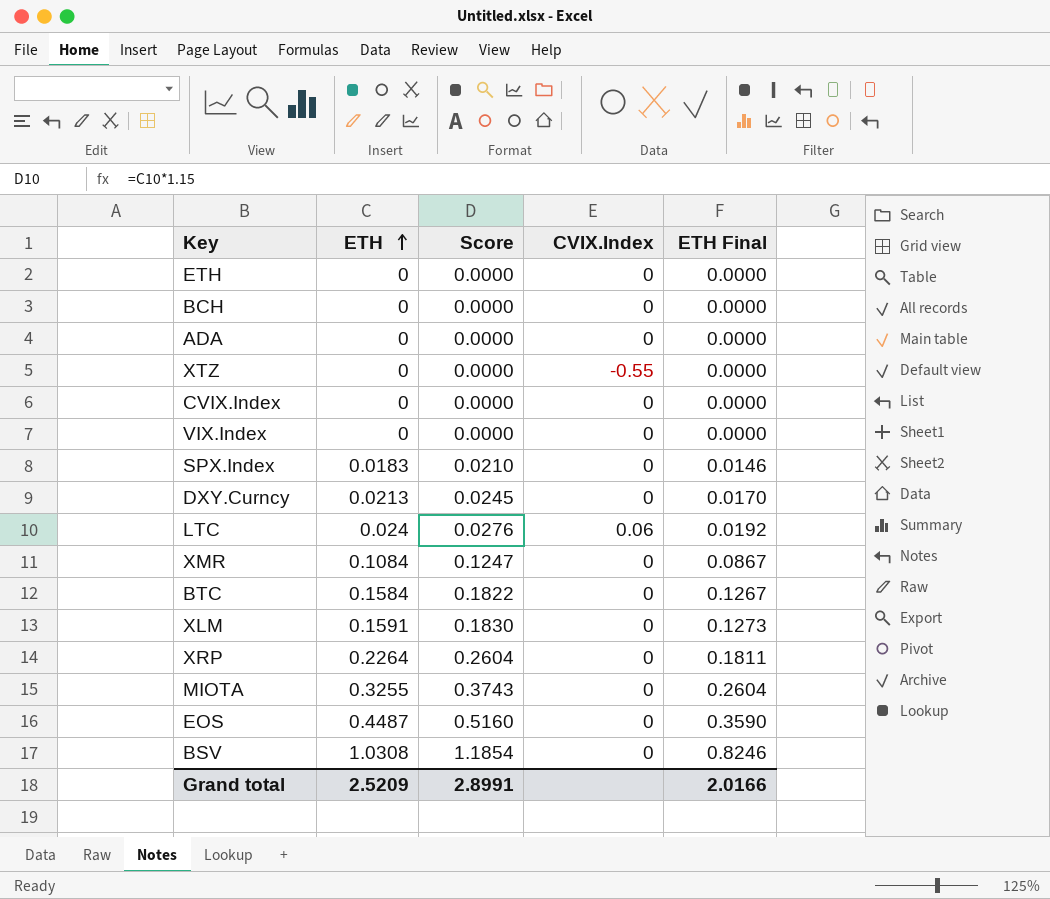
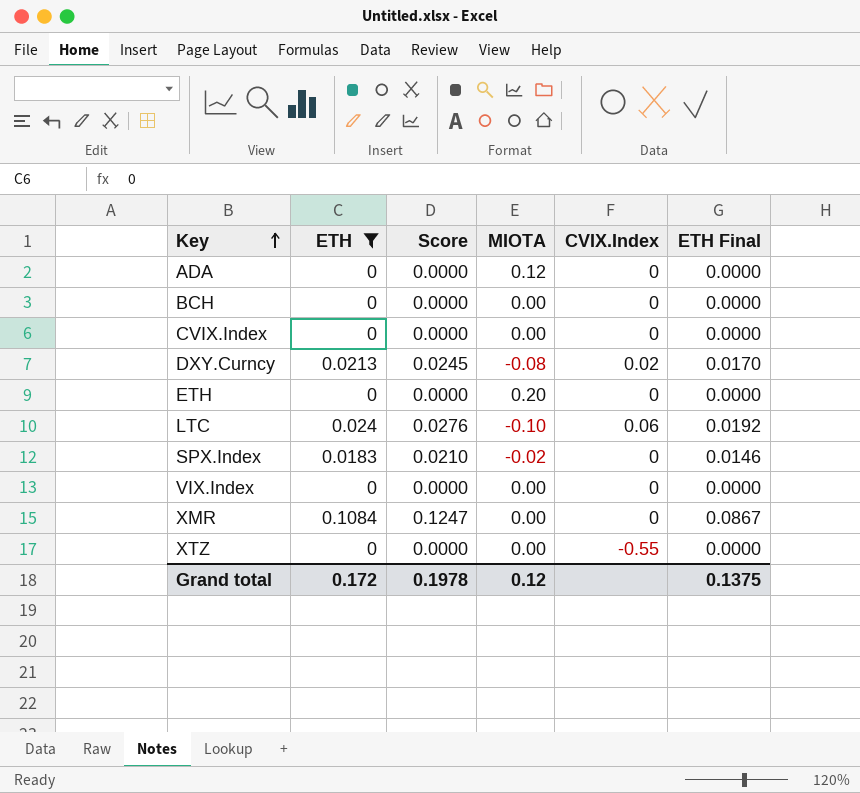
filter: none -> ETH <= 0.1084
row order: ETH ascending -> Key ascending
column MIOTA | position: none -> 4
DXY.Curncy | CVIX.Index: 0 -> 0.02
Grand total | ETH: 2.5209 -> 0.172
Grand total | Score: 2.8991 -> 0.1978
Grand total | ETH Final: 2.0166 -> 0.1375

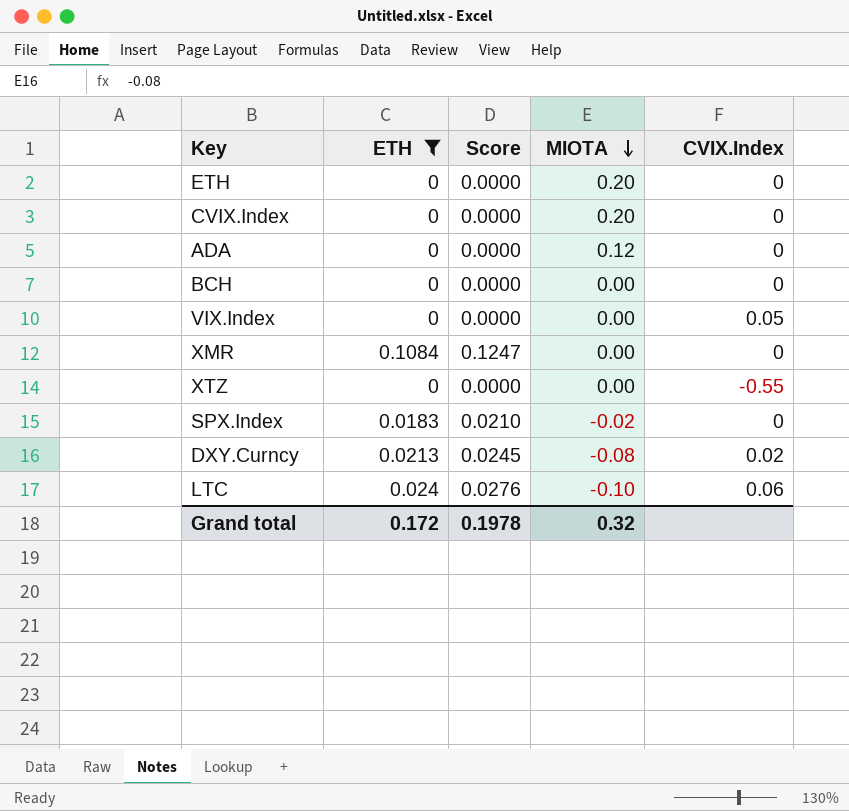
row order: Key ascending -> MIOTA descending
column ETH Final | formula: [ETH] * 0.8 -> none
CVIX.Index | MIOTA: 0.00 -> 0.20
VIX.Index | CVIX.Index: 0 -> 0.05
Grand total | MIOTA: 0.12 -> 0.32

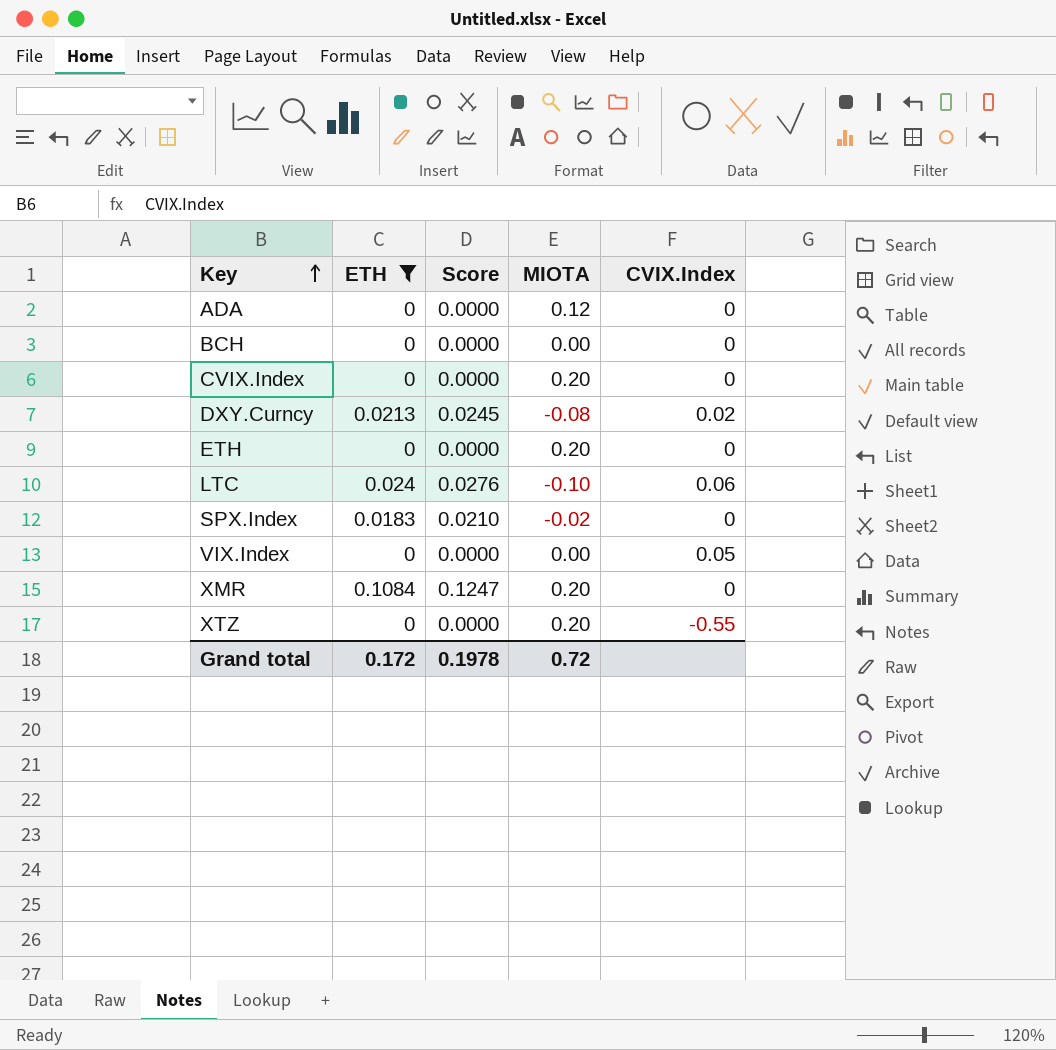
row order: MIOTA descending -> Key ascending
XMR | MIOTA: 0.00 -> 0.20
XTZ | MIOTA: 0.00 -> 0.20
Grand total | MIOTA: 0.32 -> 0.72

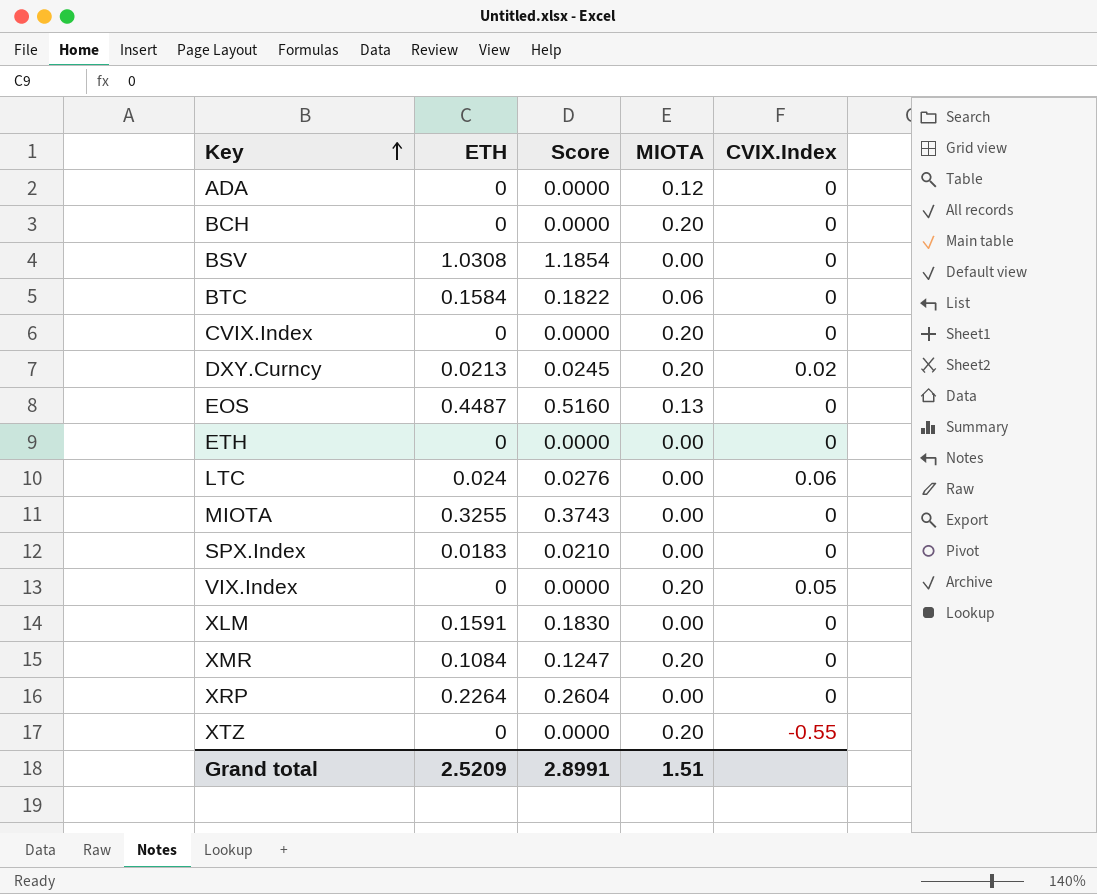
filter: ETH <= 0.1084 -> none
BCH | MIOTA: 0.00 -> 0.20
DXY.Curncy | MIOTA: -0.08 -> 0.20
ETH | MIOTA: 0.20 -> 0.00
LTC | MIOTA: -0.10 -> 0.00
SPX.Index | MIOTA: -0.02 -> 0.00
VIX.Index | MIOTA: 0.00 -> 0.20
Grand total | ETH: 0.172 -> 2.5209
Grand total | Score: 0.1978 -> 2.8991
Grand total | MIOTA: 0.72 -> 1.51

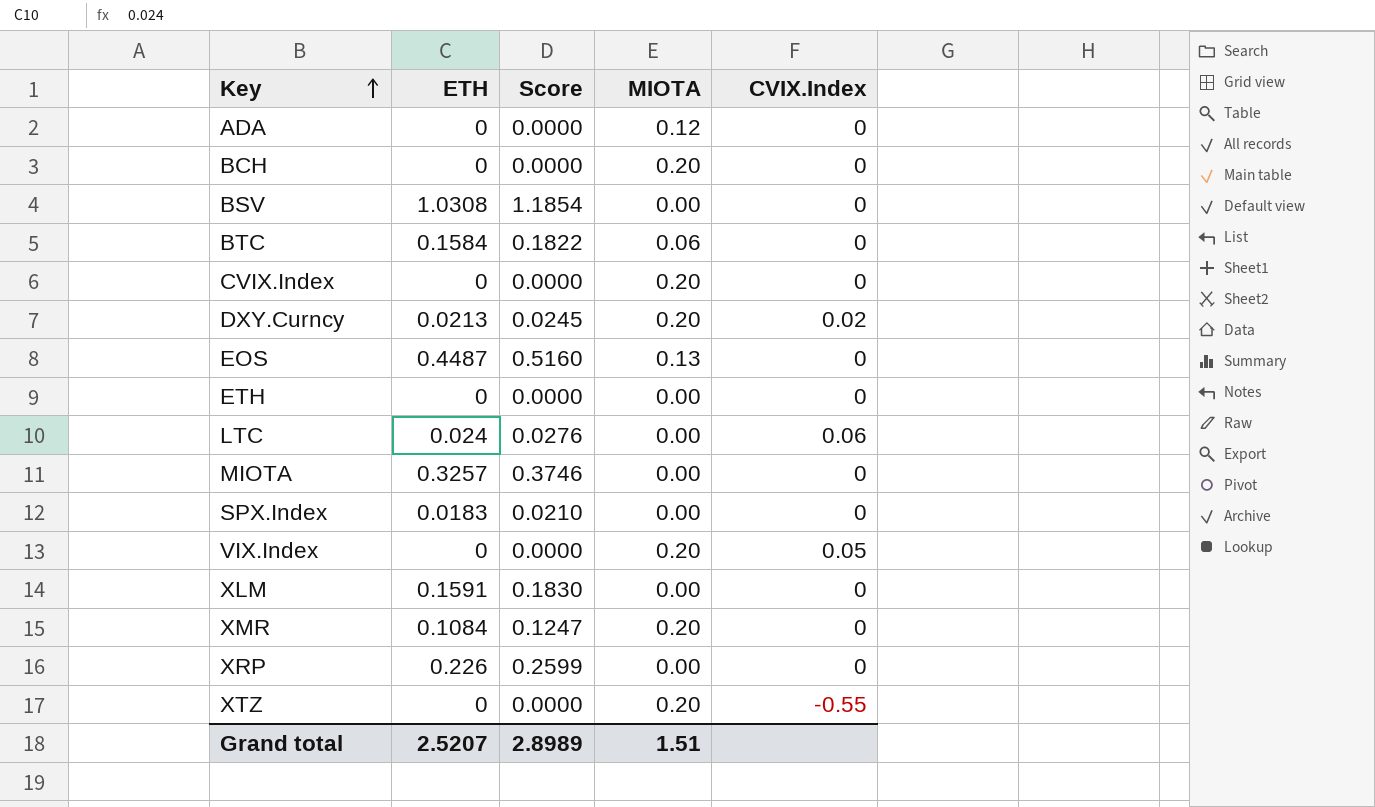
MIOTA | ETH: 0.3255 -> 0.3257
MIOTA | Score: 0.3743 -> 0.3746
XRP | ETH: 0.2264 -> 0.226
XRP | Score: 0.2604 -> 0.2599
Grand total | ETH: 2.5209 -> 2.5207
Grand total | Score: 2.8991 -> 2.8989

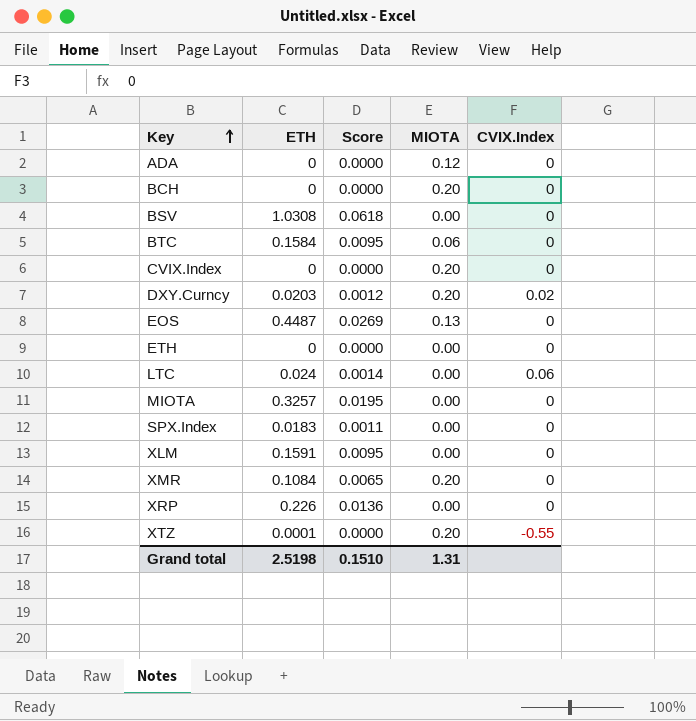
column Score | formula: [ETH] * 1.15 -> [ETH] * 0.06
row VIX.Index: 0 | 0.0000 | 0.20 | 0.05 -> none
DXY.Curncy | ETH: 0.0213 -> 0.0203
XTZ | ETH: 0 -> 0.0001
Grand total | ETH: 2.5207 -> 2.5198
Grand total | Score: 2.8989 -> 0.1510
Grand total | MIOTA: 1.51 -> 1.31

